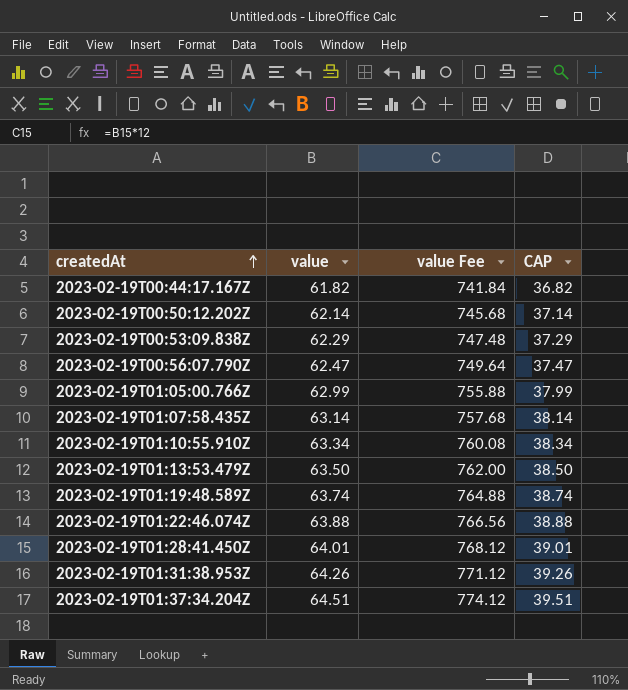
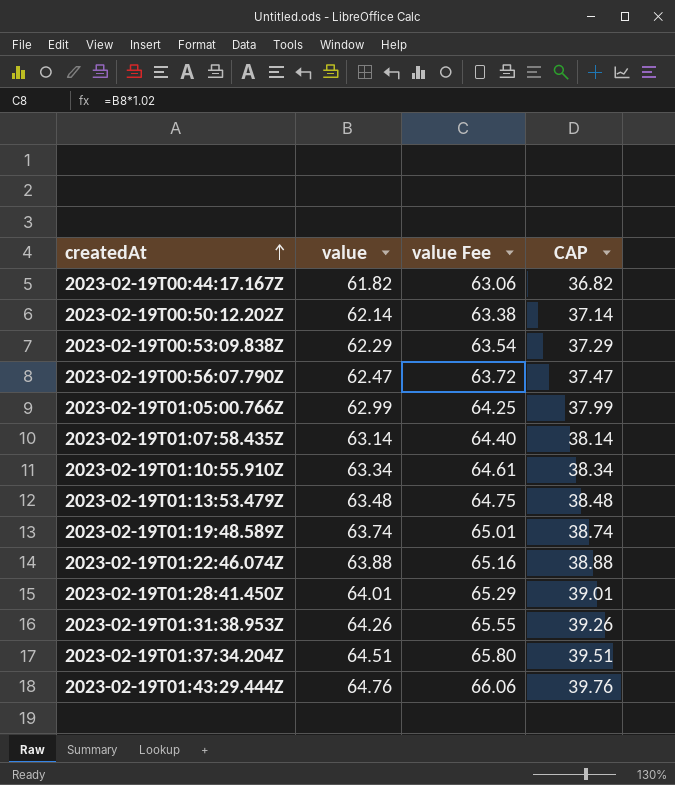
column value Fee | formula: [value] * 12 -> [value] * 1.02
2023-02-19T01:13:53.479Z | value: 63.50 -> 63.48
2023-02-19T01:13:53.479Z | CAP: 38.50 -> 38.48
row 2023-02-19T01:43:29.444Z: none -> 64.76 | 66.06 | 39.76

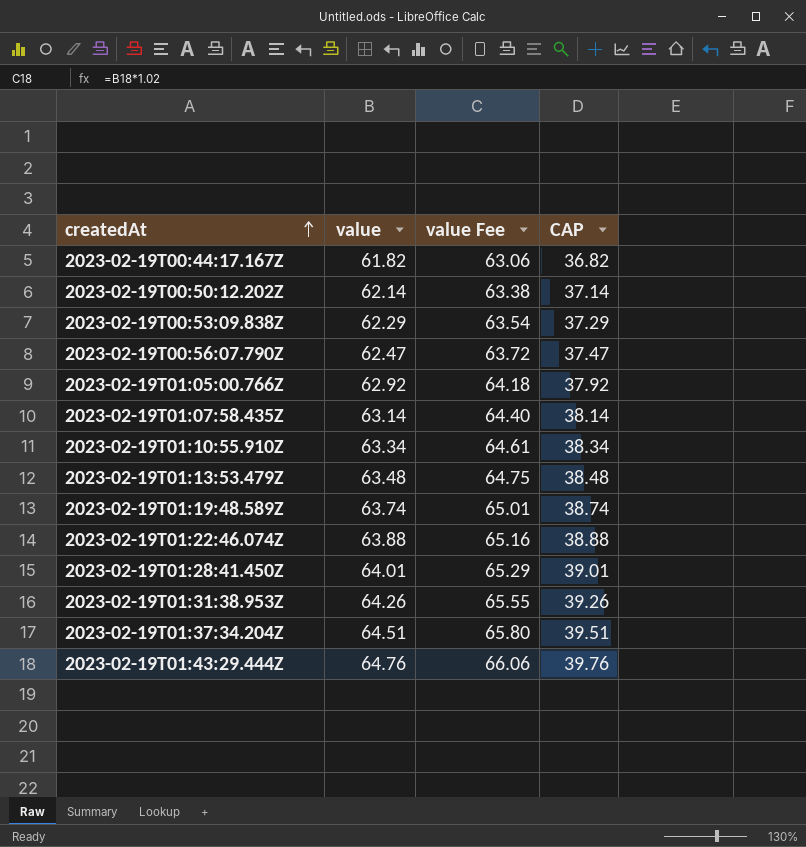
2023-02-19T01:05:00.766Z | value: 62.99 -> 62.92
2023-02-19T01:05:00.766Z | value Fee: 64.25 -> 64.18
2023-02-19T01:05:00.766Z | CAP: 37.99 -> 37.92

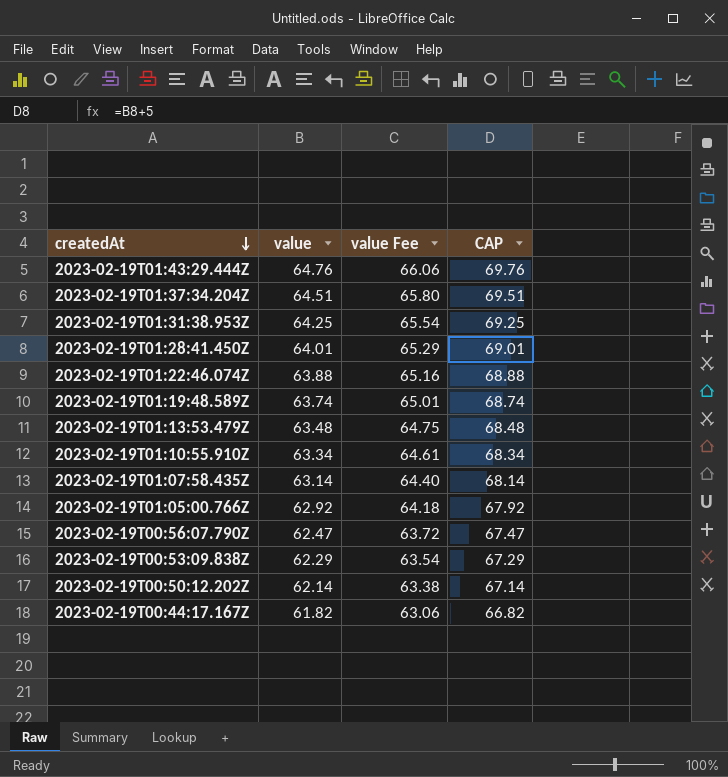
row order: createdAt ascending -> createdAt descending
column CAP | formula: [value] - 25 -> [value] + 5
2023-02-19T01:31:38.953Z | value: 64.26 -> 64.25
2023-02-19T01:31:38.953Z | value Fee: 65.55 -> 65.54

